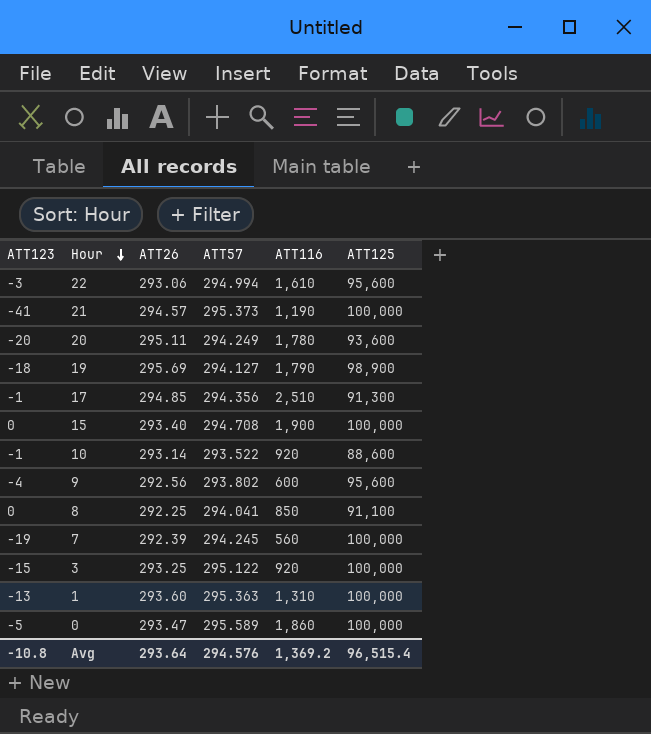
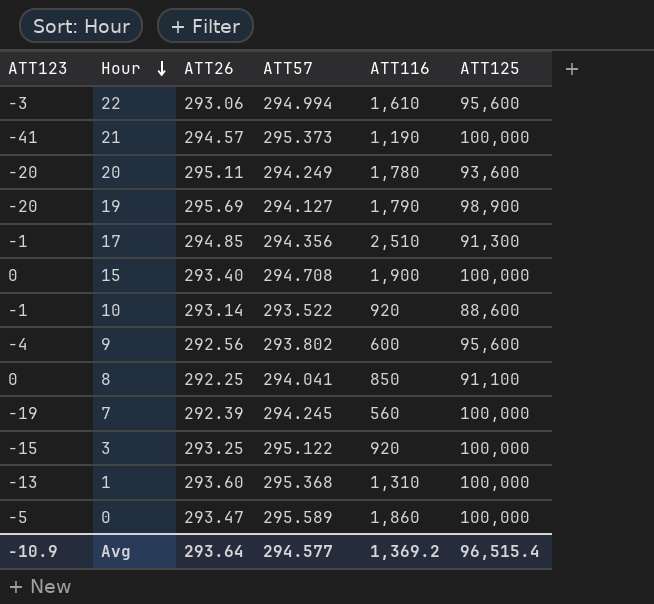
19 | ATT123: -18 -> -20
1 | ATT57: 295.363 -> 295.368
Avg | ATT123: -10.8 -> -10.9
Avg | ATT57: 294.576 -> 294.577

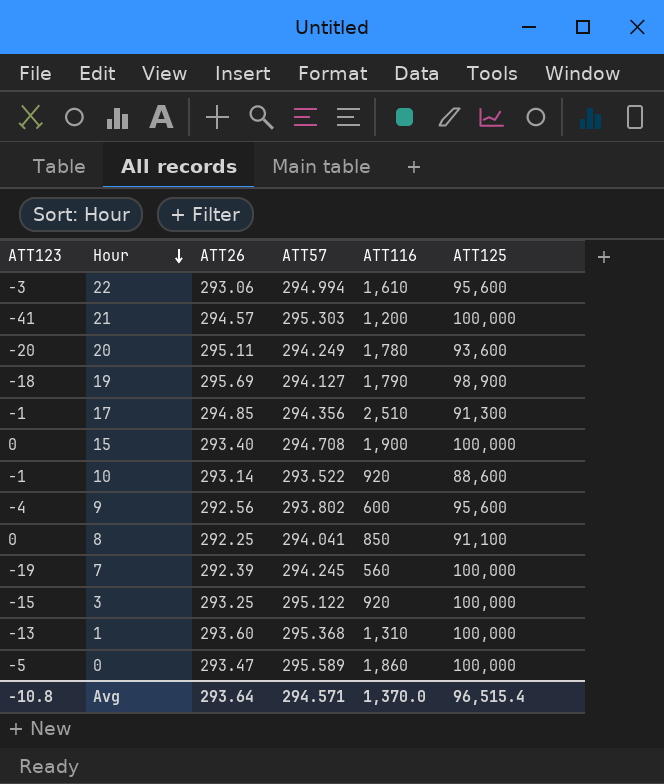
21 | ATT57: 295.373 -> 295.303
21 | ATT116: 1,190 -> 1,200
19 | ATT123: -20 -> -18
Avg | ATT123: -10.9 -> -10.8
Avg | ATT57: 294.577 -> 294.571
Avg | ATT116: 1,369.2 -> 1,370.0

